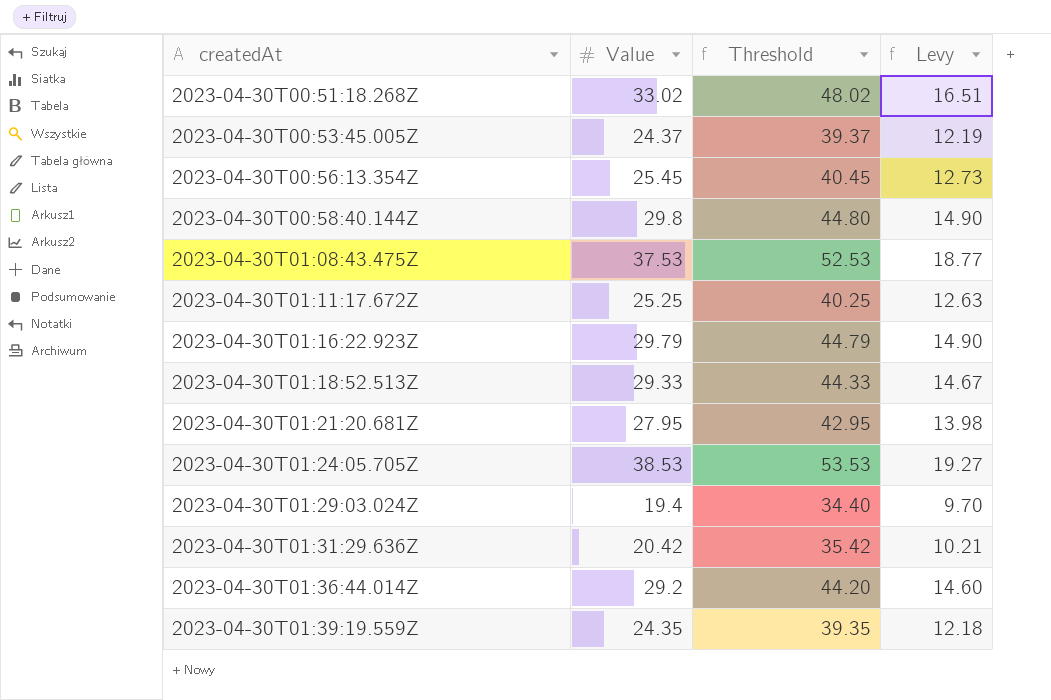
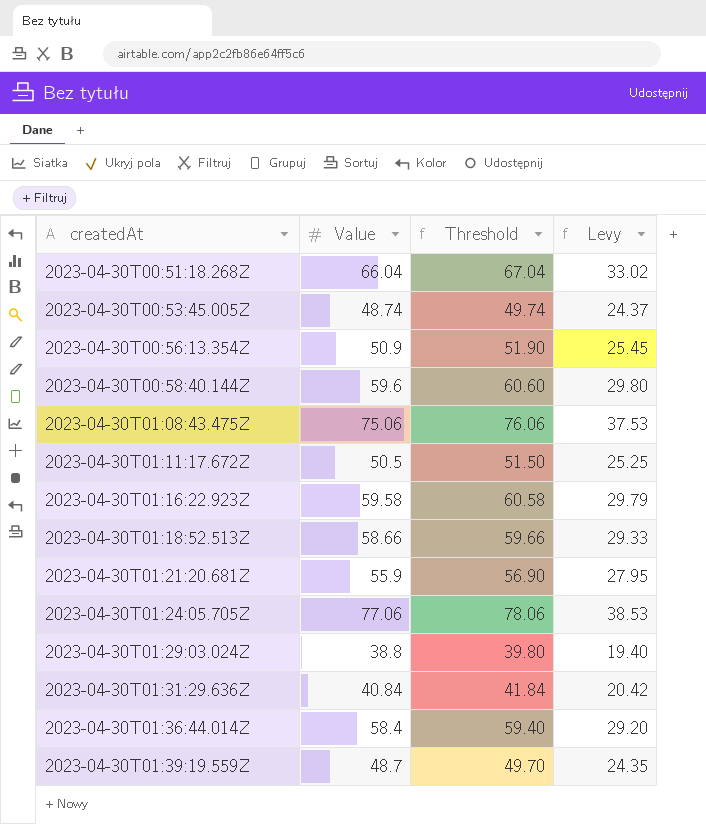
column Threshold | formula: [Value] + 15 -> [Value] + 1
2023-04-30T00:51:18.268Z | Value: 33.02 -> 66.04
2023-04-30T00:51:18.268Z | Levy: 16.51 -> 33.02
2023-04-30T00:53:45.005Z | Value: 24.37 -> 48.74
2023-04-30T00:53:45.005Z | Levy: 12.19 -> 24.37
2023-04-30T00:56:13.354Z | Value: 25.45 -> 50.9
2023-04-30T00:56:13.354Z | Levy: 12.73 -> 25.45
2023-04-30T00:58:40.144Z | Value: 29.8 -> 59.6
2023-04-30T00:58:40.144Z | Levy: 14.90 -> 29.80
2023-04-30T01:08:43.475Z | Value: 37.53 -> 75.06
2023-04-30T01:08:43.475Z | Levy: 18.77 -> 37.53
2023-04-30T01:11:17.672Z | Value: 25.25 -> 50.5
2023-04-30T01:11:17.672Z | Levy: 12.63 -> 25.25
2023-04-30T01:16:22.923Z | Value: 29.79 -> 59.58
2023-04-30T01:16:22.923Z | Levy: 14.90 -> 29.79
2023-04-30T01:18:52.513Z | Value: 29.33 -> 58.66
2023-04-30T01:18:52.513Z | Levy: 14.67 -> 29.33
2023-04-30T01:21:20.681Z | Value: 27.95 -> 55.9
2023-04-30T01:21:20.681Z | Levy: 13.98 -> 27.95
2023-04-30T01:24:05.705Z | Value: 38.53 -> 77.06
2023-04-30T01:24:05.705Z | Levy: 19.27 -> 38.53
2023-04-30T01:29:03.024Z | Value: 19.4 -> 38.8
2023-04-30T01:29:03.024Z | Levy: 9.70 -> 19.40
2023-04-30T01:31:29.636Z | Value: 20.42 -> 40.84
2023-04-30T01:31:29.636Z | Levy: 10.21 -> 20.42
2023-04-30T01:36:44.014Z | Value: 29.2 -> 58.4
2023-04-30T01:36:44.014Z | Levy: 14.60 -> 29.20
2023-04-30T01:39:19.559Z | Value: 24.35 -> 48.7
2023-04-30T01:39:19.559Z | Levy: 12.18 -> 24.35

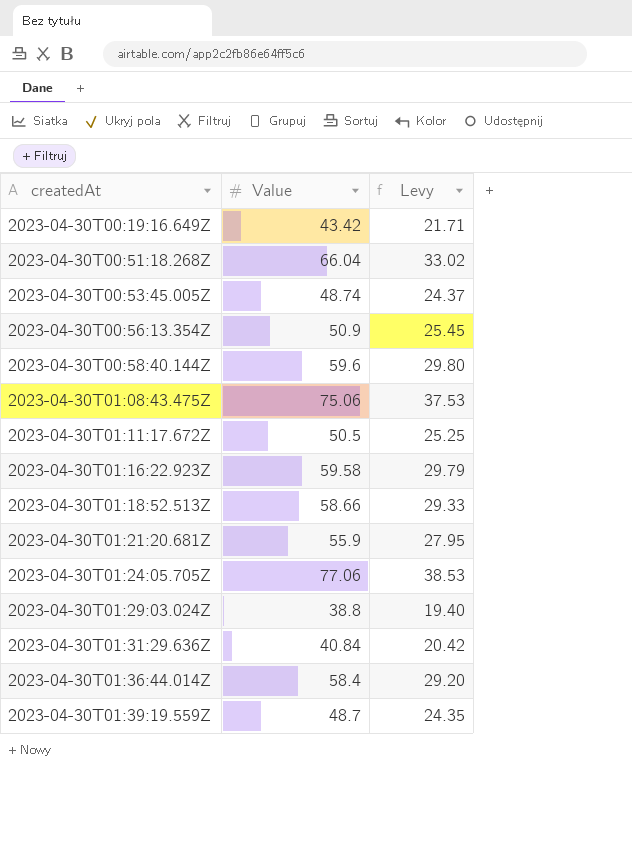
column Threshold | formula: [Value] + 1 -> none
row 2023-04-30T00:19:16.649Z: none -> 43.42 | 21.71

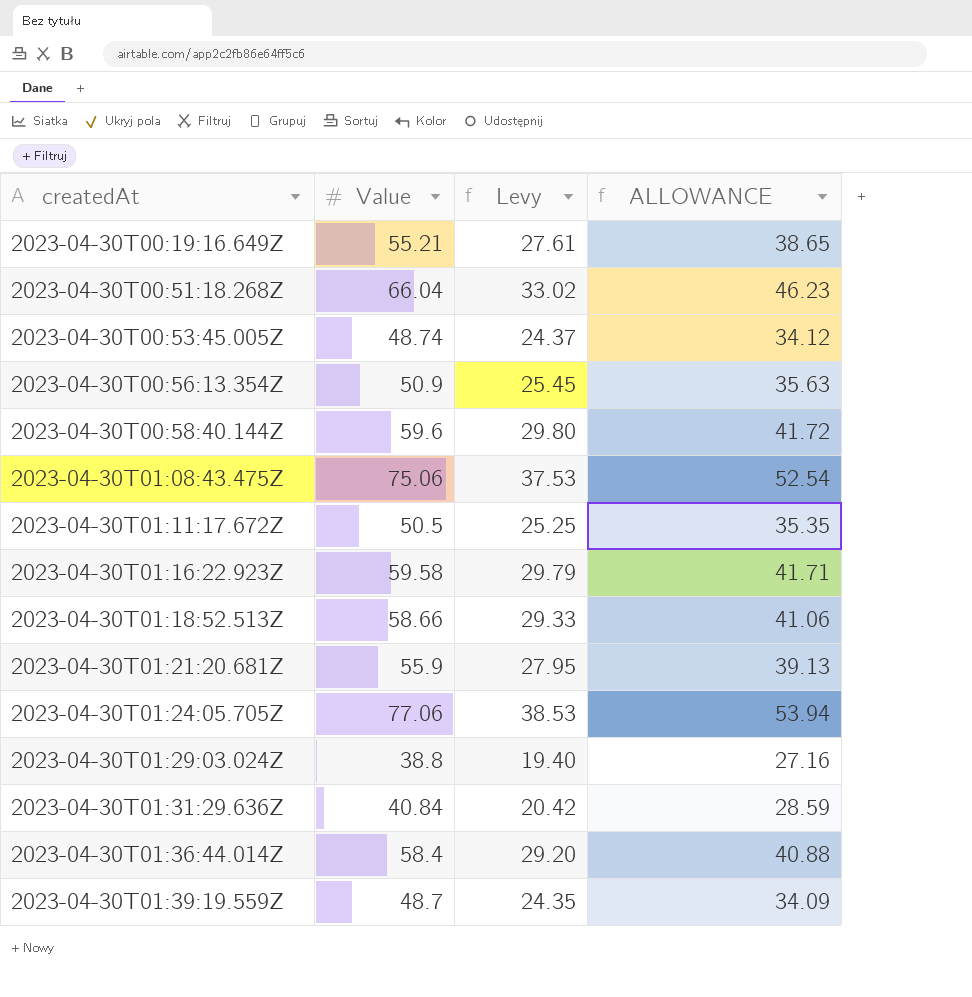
column ALLOWANCE | formula: none -> [Value] * 0.7
2023-04-30T00:19:16.649Z | Value: 43.42 -> 55.21
2023-04-30T00:19:16.649Z | Levy: 21.71 -> 27.61

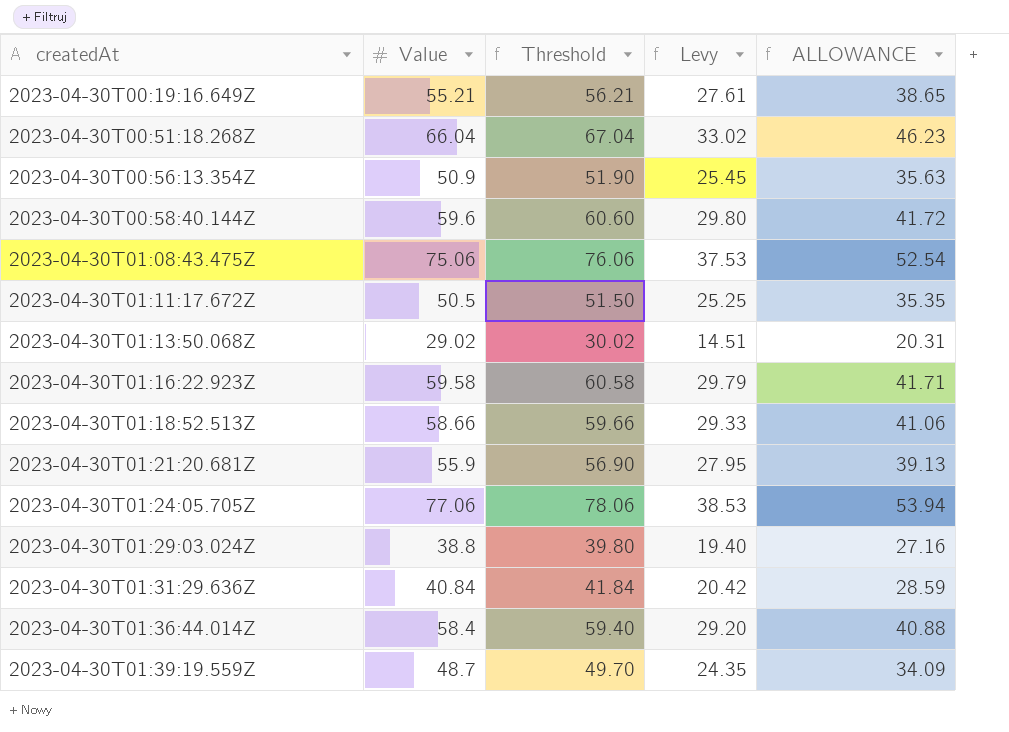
column Threshold | formula: none -> [Value] + 1
row 2023-04-30T00:53:45.005Z: 48.74 | 24.37 | 34.12 -> none
row 2023-04-30T01:13:50.068Z: none -> 29.02 | 30.02 | 14.51 | 20.31

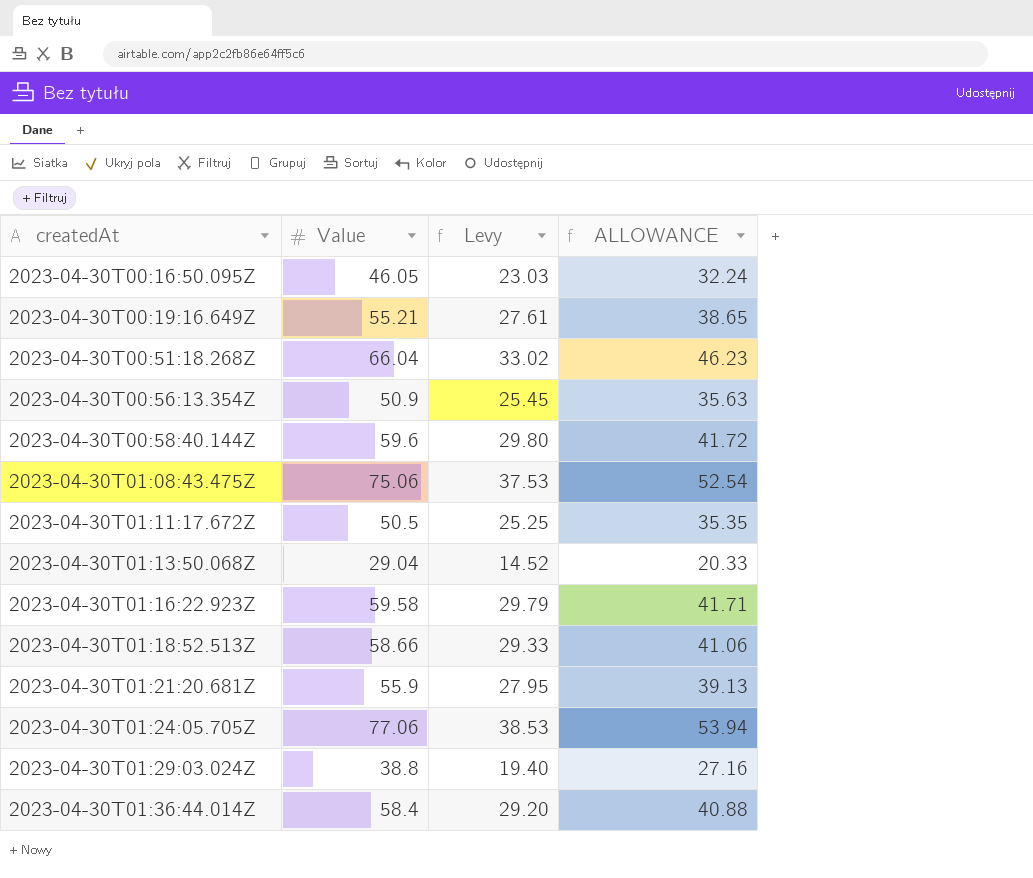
column Threshold | formula: [Value] + 1 -> none
row 2023-04-30T01:31:29.636Z: 40.84 | 41.84 | 20.42 | 28.59 -> none
row 2023-04-30T01:39:19.559Z: 48.7 | 49.70 | 24.35 | 34.09 -> none
row 2023-04-30T00:16:50.095Z: none -> 46.05 | 23.03 | 32.24
2023-04-30T01:13:50.068Z | Value: 29.02 -> 29.04
2023-04-30T01:13:50.068Z | Levy: 14.51 -> 14.52
2023-04-30T01:13:50.068Z | ALLOWANCE: 20.31 -> 20.33

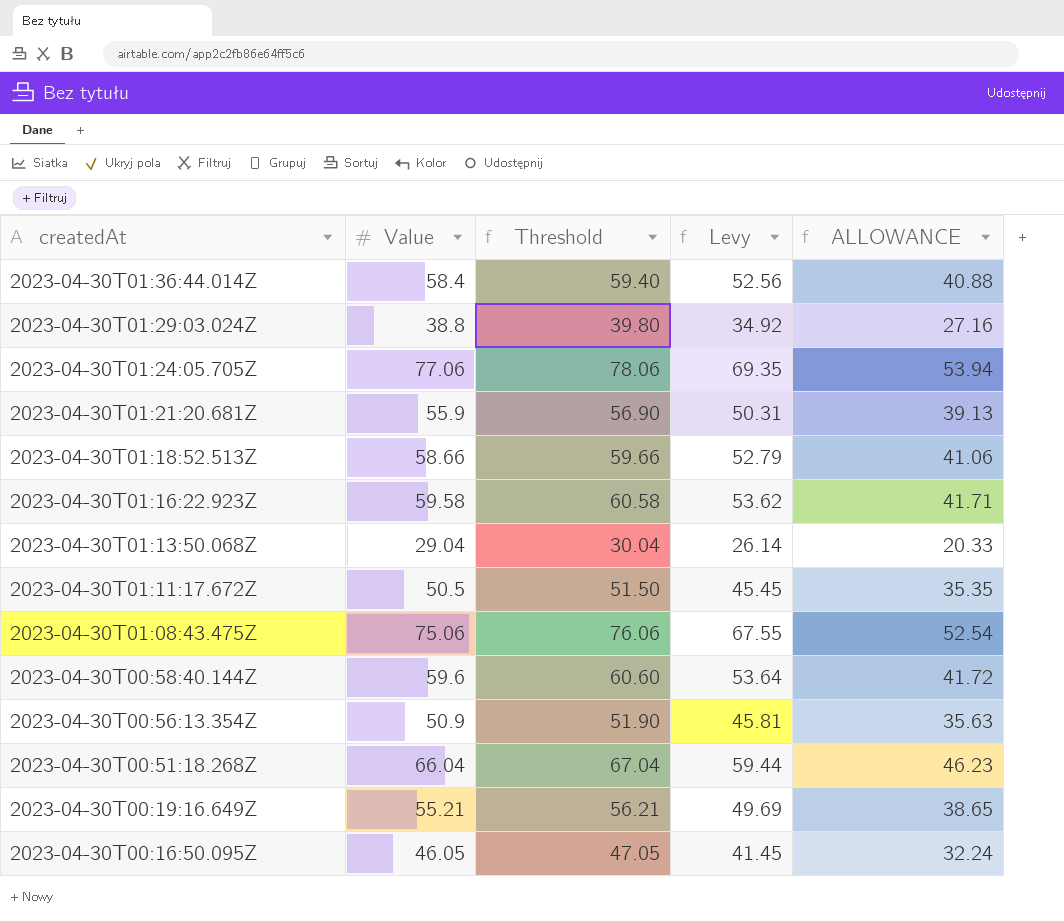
row order: createdAt ascending -> createdAt descending
column Threshold | formula: none -> [Value] + 1
column Levy | formula: [Value] * 0.5 -> [Value] * 0.9

